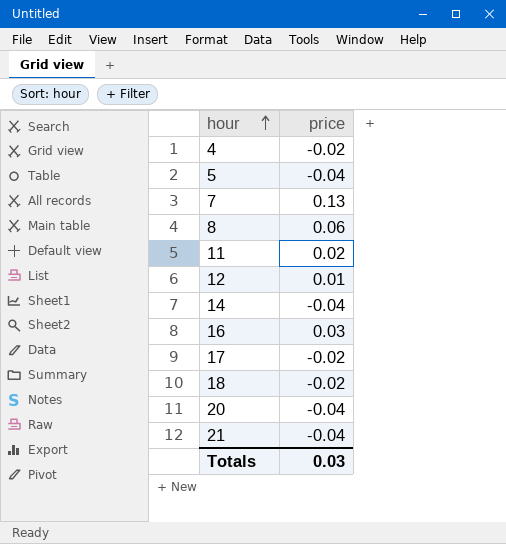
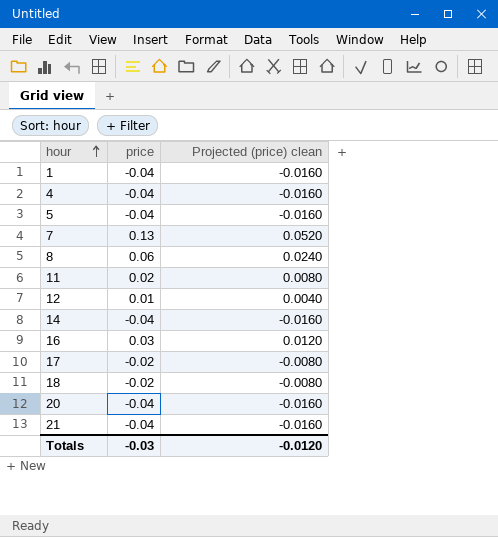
column Projected (price) clean | formula: none -> [price] * 0.4
row 1: none -> -0.04 | -0.0160
4 | price: -0.02 -> -0.04
Totals | price: 0.03 -> -0.03

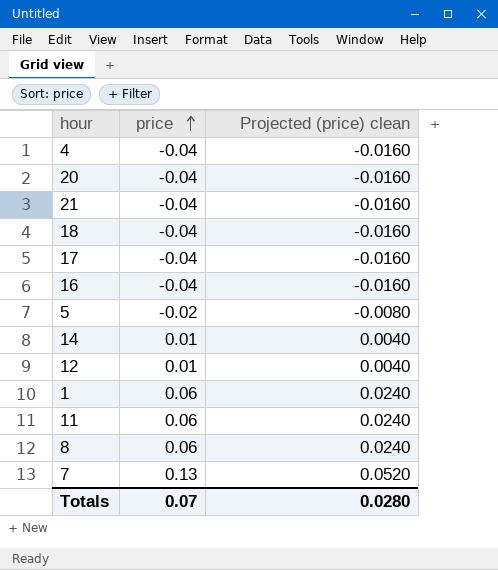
row order: hour ascending -> price ascending
18 | price: -0.02 -> -0.04
18 | Projected (price) clean: -0.0080 -> -0.0160
17 | price: -0.02 -> -0.04
17 | Projected (price) clean: -0.0080 -> -0.0160
16 | price: 0.03 -> -0.04
16 | Projected (price) clean: 0.0120 -> -0.0160
5 | price: -0.04 -> -0.02
5 | Projected (price) clean: -0.0160 -> -0.0080
14 | price: -0.04 -> 0.01
14 | Projected (price) clean: -0.0160 -> 0.0040
1 | price: -0.04 -> 0.06
1 | Projected (price) clean: -0.0160 -> 0.0240
11 | price: 0.02 -> 0.06
11 | Projected (price) clean: 0.0080 -> 0.0240
Totals | price: -0.03 -> 0.07
Totals | Projected (price) clean: -0.0120 -> 0.0280

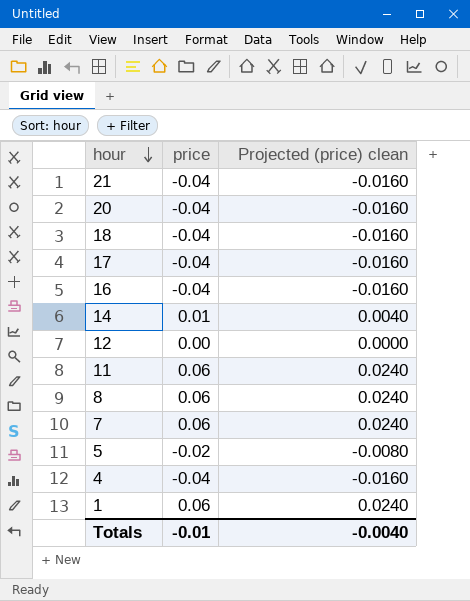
row order: price ascending -> hour descending
12 | price: 0.01 -> 0.00
12 | Projected (price) clean: 0.0040 -> 0.0000
7 | price: 0.13 -> 0.06
7 | Projected (price) clean: 0.0520 -> 0.0240
Totals | price: 0.07 -> -0.01
Totals | Projected (price) clean: 0.0280 -> -0.0040

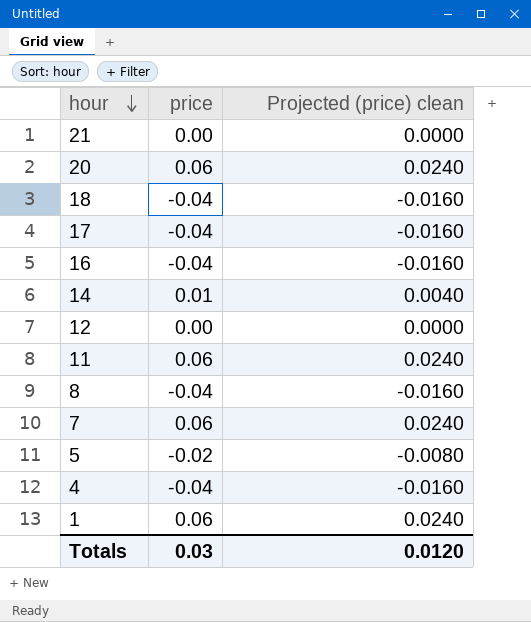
21 | price: -0.04 -> 0.00
21 | Projected (price) clean: -0.0160 -> 0.0000
20 | price: -0.04 -> 0.06
20 | Projected (price) clean: -0.0160 -> 0.0240
8 | price: 0.06 -> -0.04
8 | Projected (price) clean: 0.0240 -> -0.0160
Totals | price: -0.01 -> 0.03
Totals | Projected (price) clean: -0.0040 -> 0.0120

